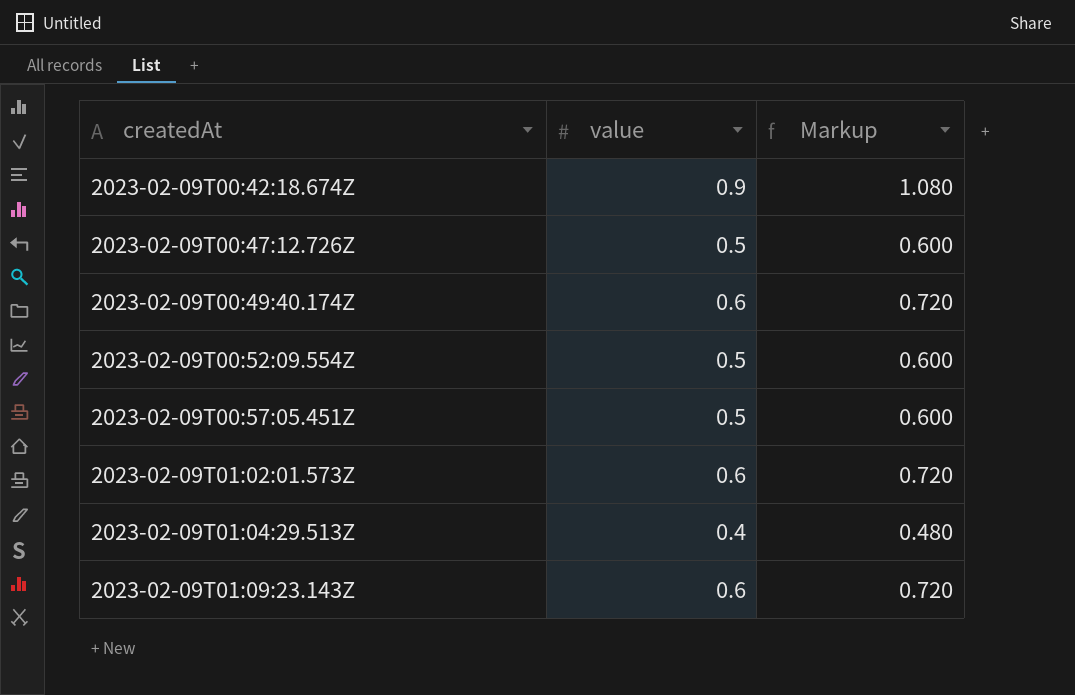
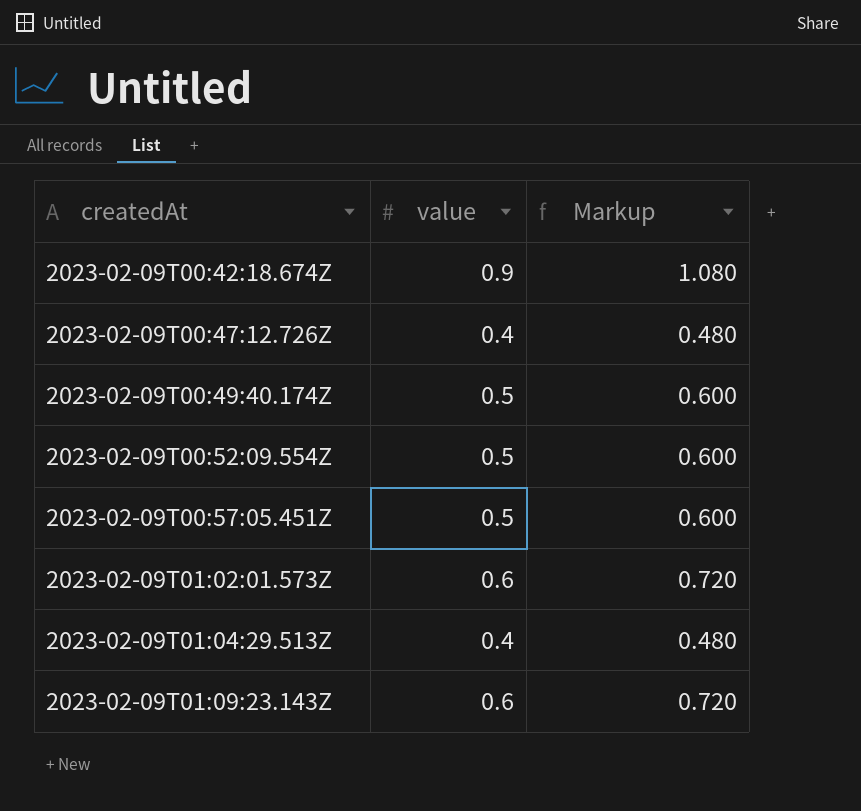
2023-02-09T00:47:12.726Z | value: 0.5 -> 0.4
2023-02-09T00:47:12.726Z | Markup: 0.600 -> 0.480
2023-02-09T00:49:40.174Z | value: 0.6 -> 0.5
2023-02-09T00:49:40.174Z | Markup: 0.720 -> 0.600

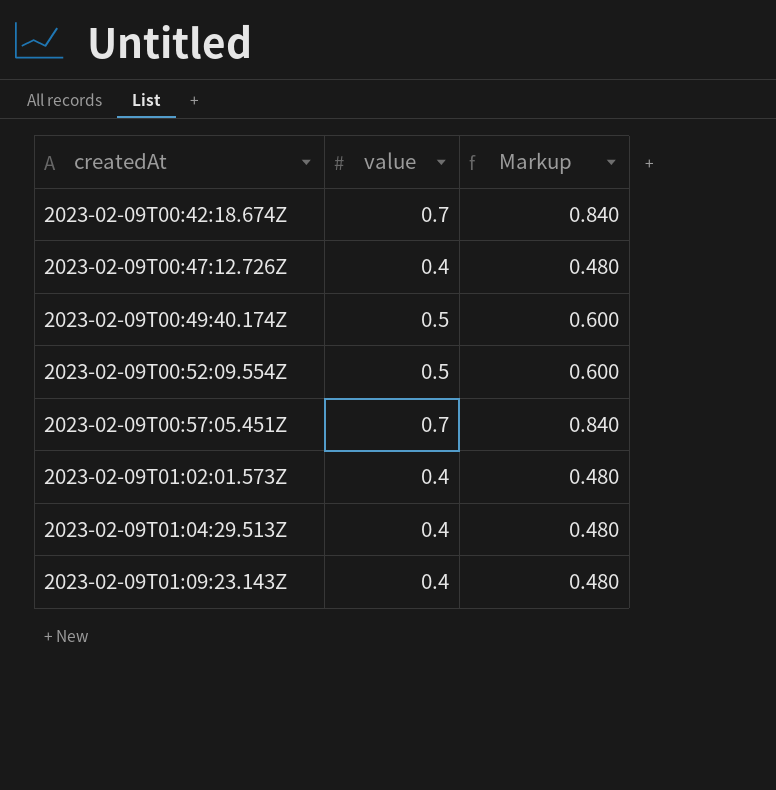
2023-02-09T00:42:18.674Z | value: 0.9 -> 0.7
2023-02-09T00:42:18.674Z | Markup: 1.080 -> 0.840
2023-02-09T00:57:05.451Z | value: 0.5 -> 0.7
2023-02-09T00:57:05.451Z | Markup: 0.600 -> 0.840
2023-02-09T01:02:01.573Z | value: 0.6 -> 0.4
2023-02-09T01:02:01.573Z | Markup: 0.720 -> 0.480
2023-02-09T01:09:23.143Z | value: 0.6 -> 0.4
2023-02-09T01:09:23.143Z | Markup: 0.720 -> 0.480

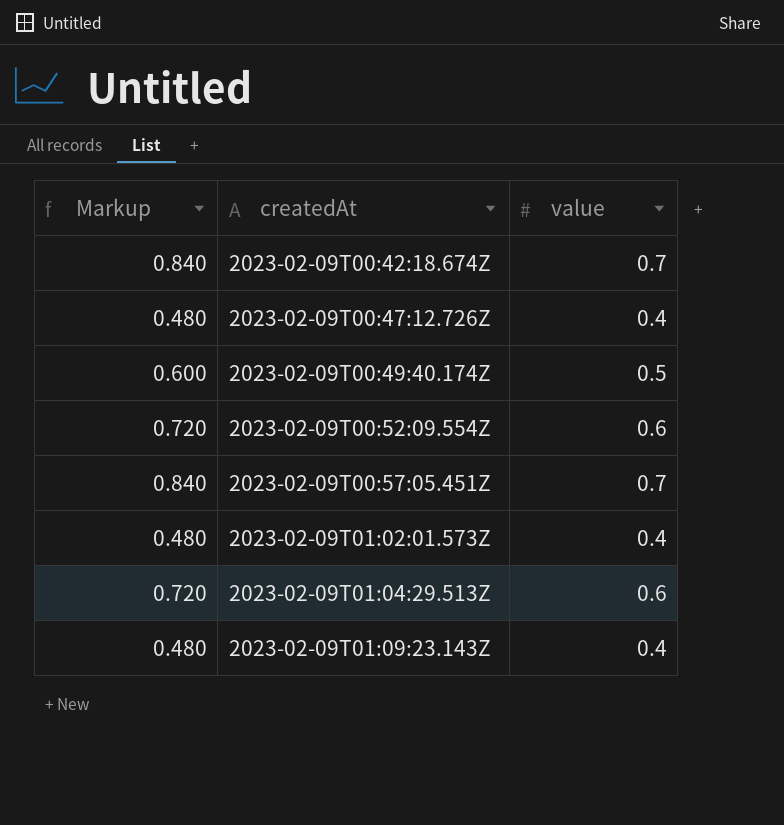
column Markup | position: 3 -> 1
2023-02-09T00:52:09.554Z | Markup: 0.600 -> 0.720
2023-02-09T00:52:09.554Z | value: 0.5 -> 0.6
2023-02-09T01:04:29.513Z | Markup: 0.480 -> 0.720
2023-02-09T01:04:29.513Z | value: 0.4 -> 0.6

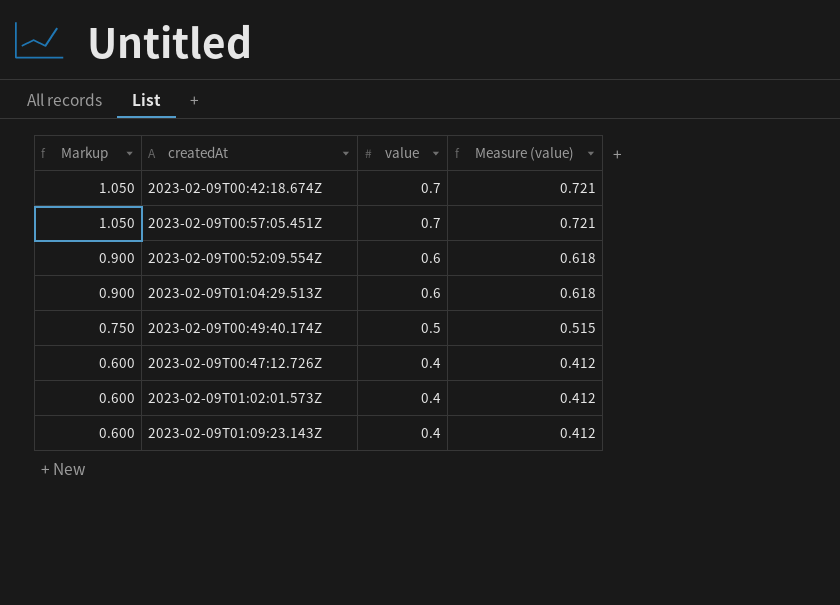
row order: createdAt ascending -> Markup descending
column Markup | formula: [value] * 1.2 -> [value] * 1.5
column Measure (value) | formula: none -> [value] * 1.03

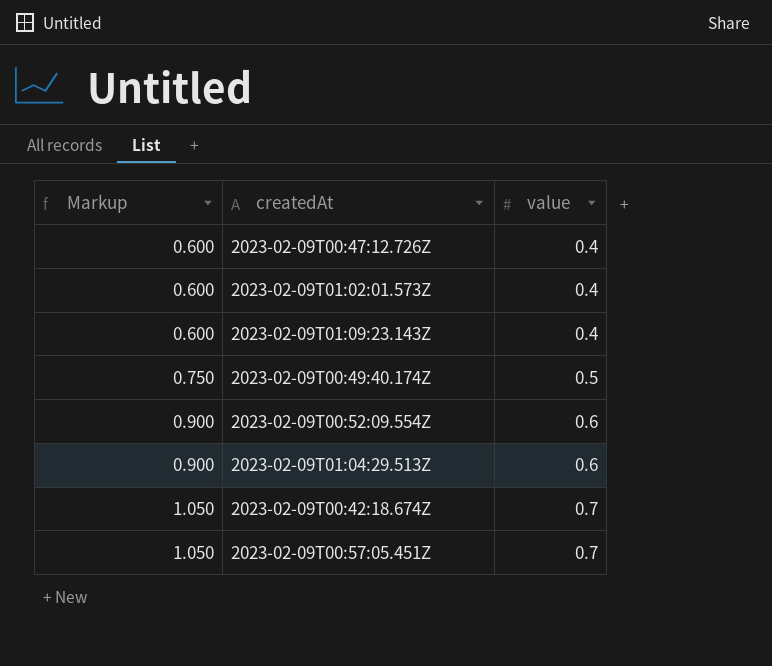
row order: Markup descending -> Markup ascending
column Measure (value) | formula: [value] * 1.03 -> none

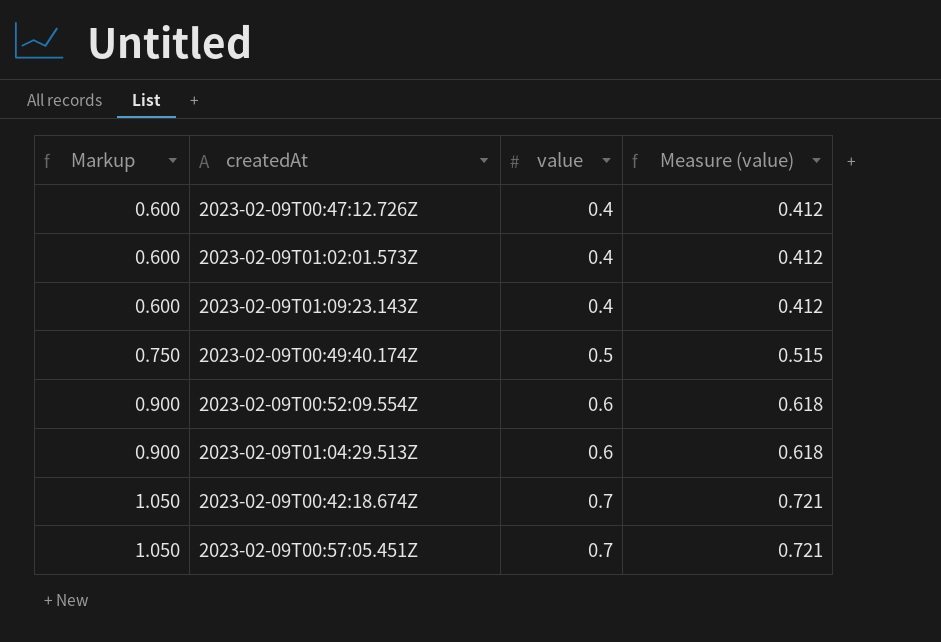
column Measure (value) | formula: none -> [value] * 1.03

